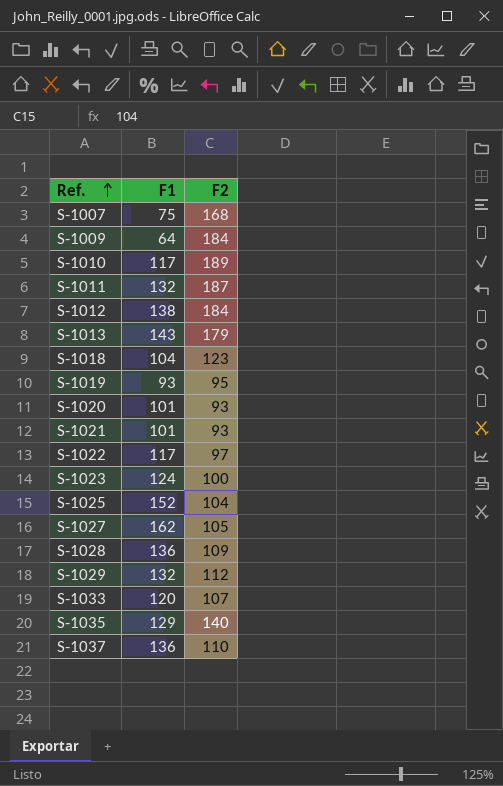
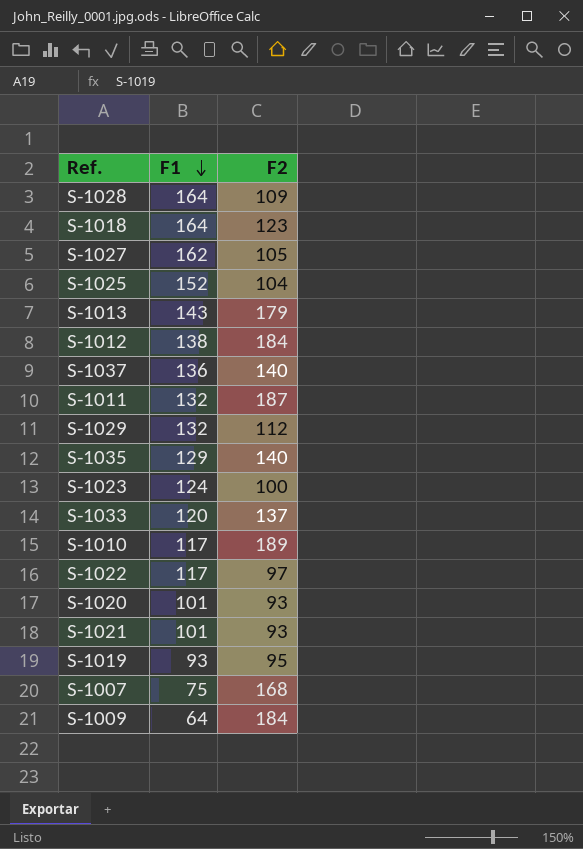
row order: Ref. ascending -> F1 descending
S-1028 | F1: 136 -> 164
S-1018 | F1: 104 -> 164
S-1037 | F2: 110 -> 140
S-1033 | F2: 107 -> 137

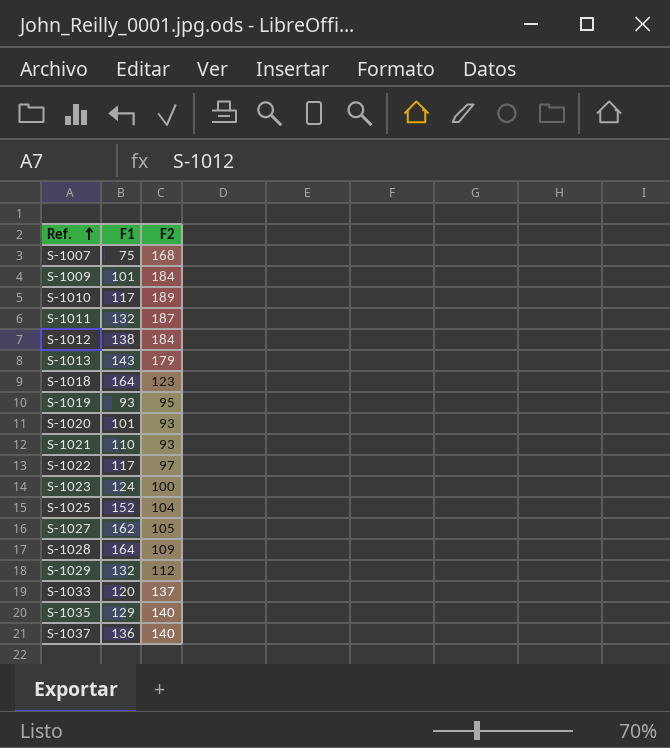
row order: F1 descending -> Ref. ascending
S-1009 | F1: 64 -> 101
S-1021 | F1: 101 -> 110

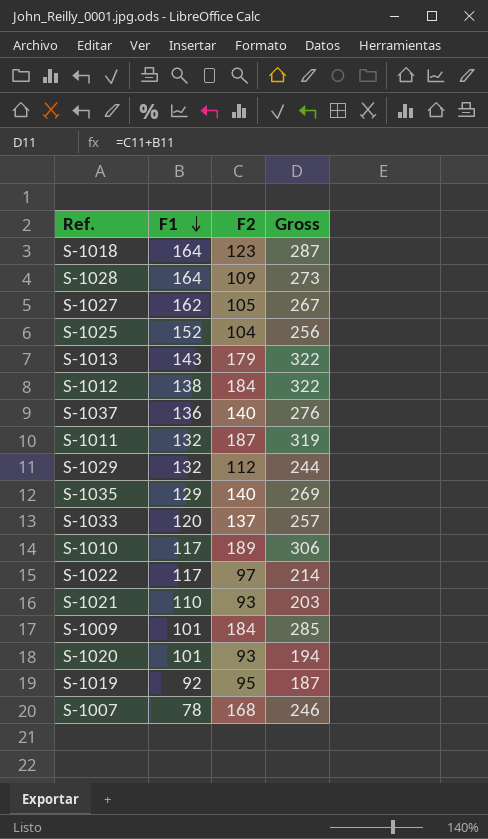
row order: Ref. ascending -> F1 descending
column Gross | formula: none -> [F1] + [F2]
row S-1023: 124 | 100 -> none
S-1019 | F1: 93 -> 92
S-1007 | F1: 75 -> 78

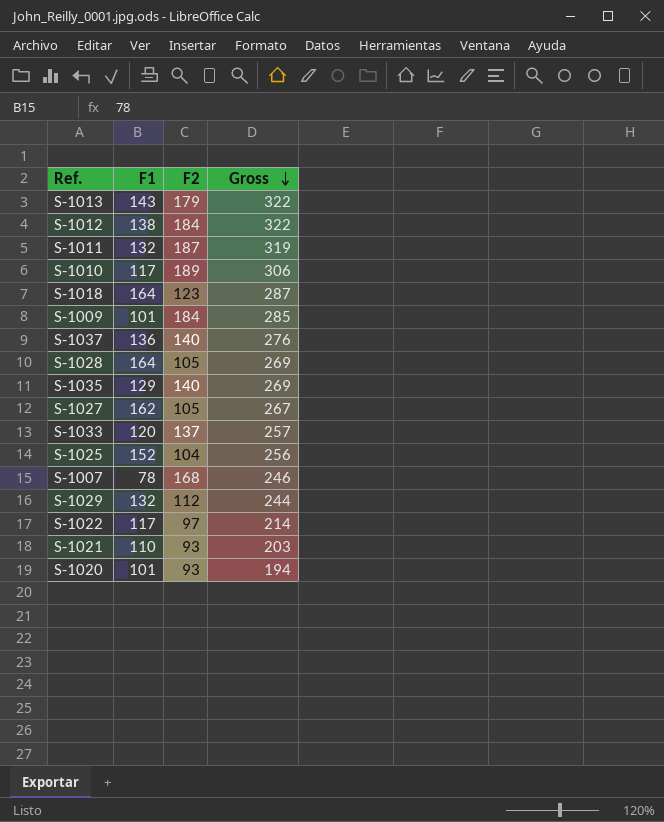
row order: F1 descending -> Gross descending
row S-1019: 92 | 95 | 187 -> none
S-1028 | F2: 109 -> 105
S-1028 | Gross: 273 -> 269

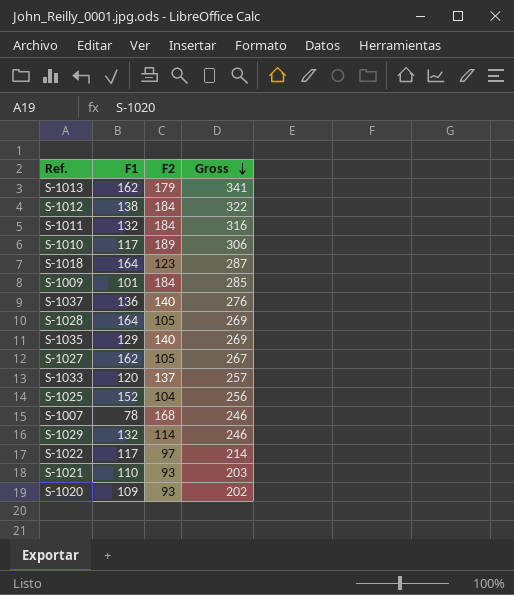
S-1013 | F1: 143 -> 162
S-1013 | Gross: 322 -> 341
S-1011 | F2: 187 -> 184
S-1011 | Gross: 319 -> 316
S-1029 | F2: 112 -> 114
S-1029 | Gross: 244 -> 246
S-1020 | F1: 101 -> 109
S-1020 | Gross: 194 -> 202

